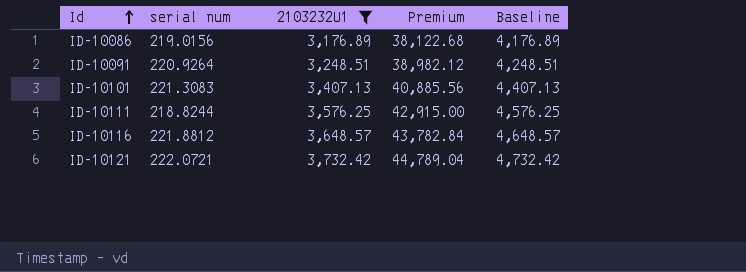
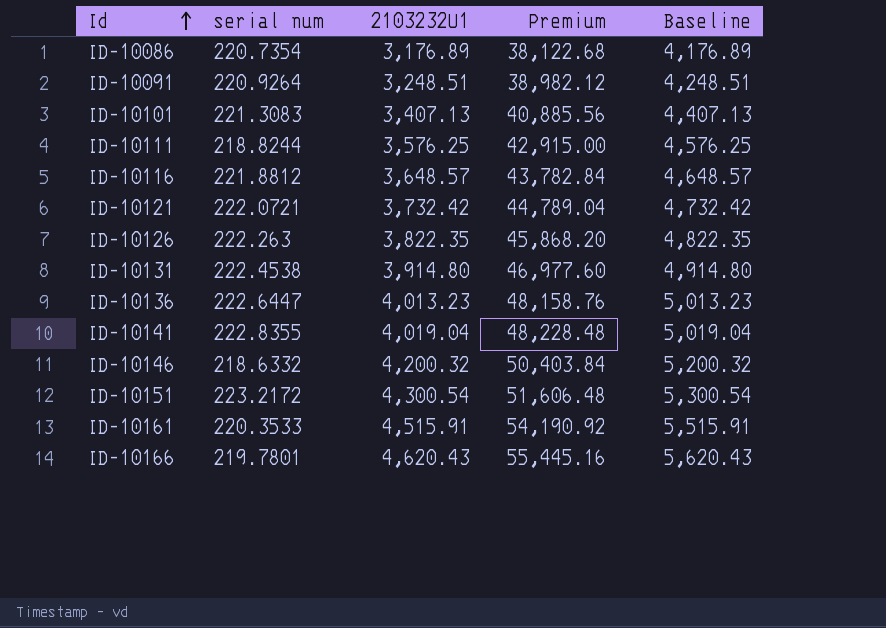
filter: 2103232U1 <= 3,732.42 -> none
ID-10086 | serial num: 219.0156 -> 220.7354

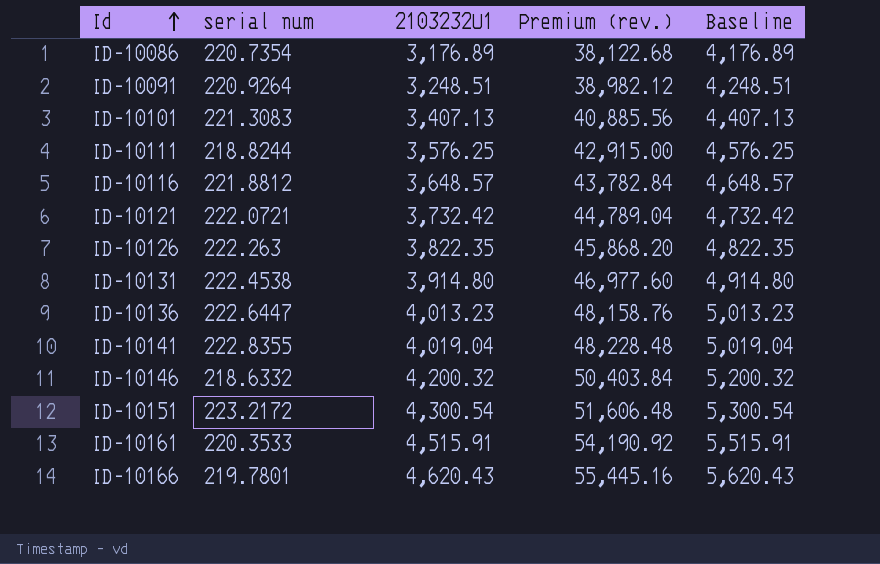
column name: Premium -> Premium (rev.)

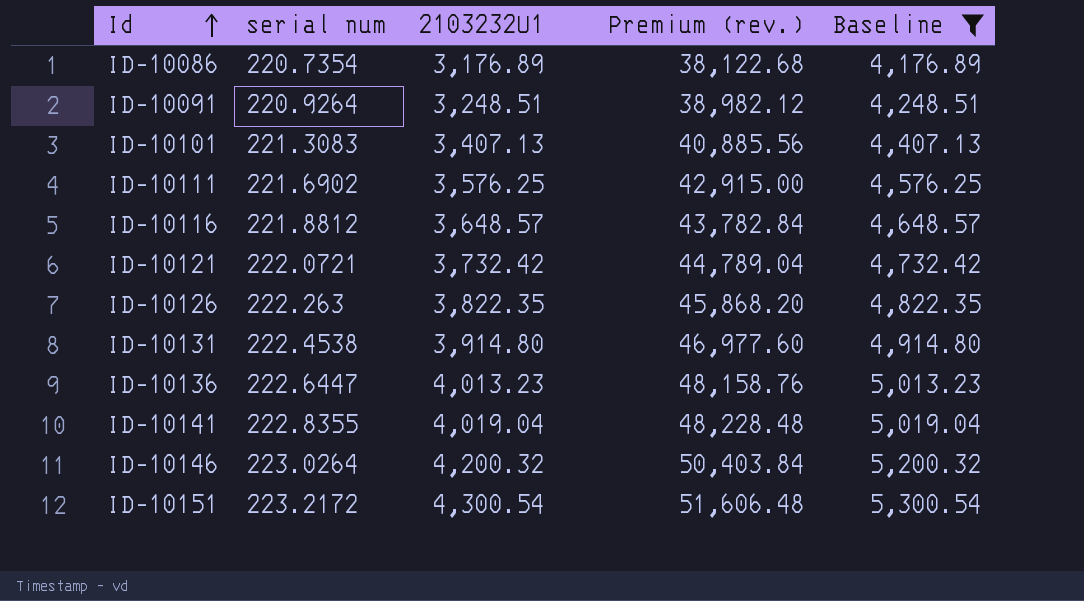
filter: none -> Baseline <= 5,300.54
ID-10111 | serial num: 218.8244 -> 221.6902
ID-10146 | serial num: 218.6332 -> 223.0264

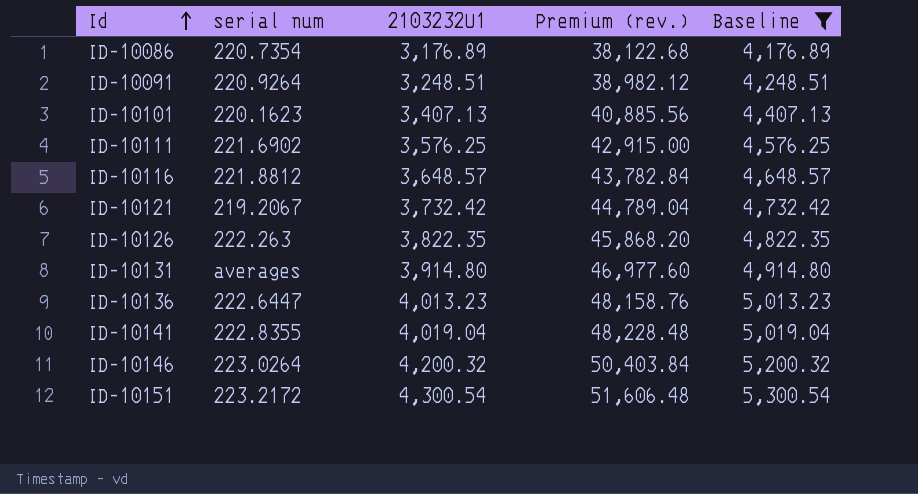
ID-10101 | serial num: 221.3083 -> 220.1623
ID-10121 | serial num: 222.0721 -> 219.2067
ID-10131 | serial num: 222.4538 -> averages

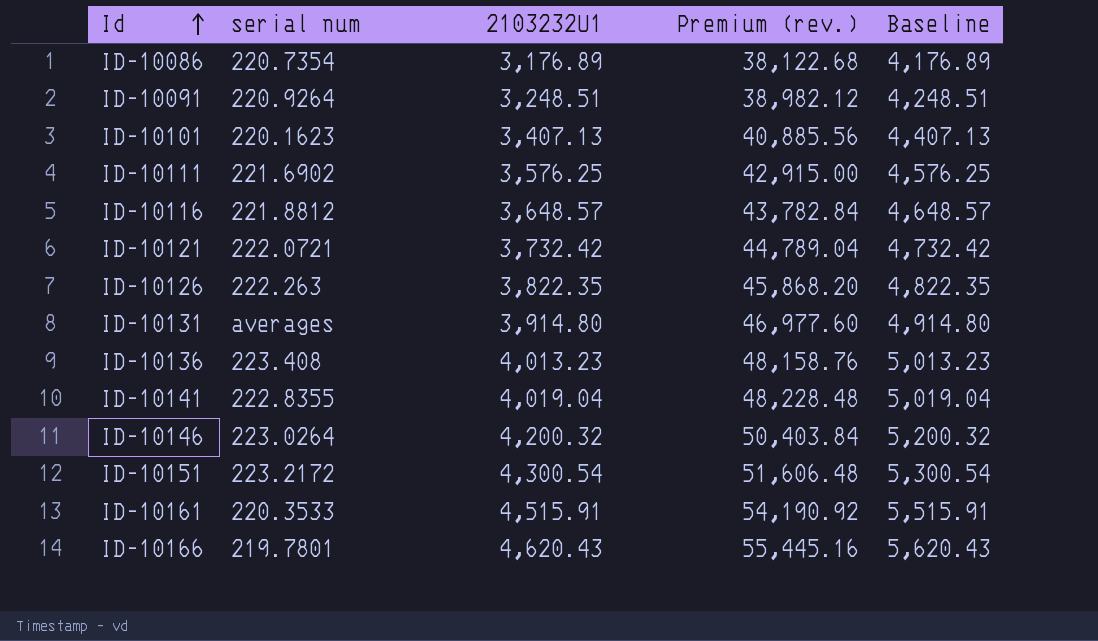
filter: Baseline <= 5,300.54 -> none
ID-10121 | serial num: 219.2067 -> 222.0721
ID-10136 | serial num: 222.6447 -> 223.408

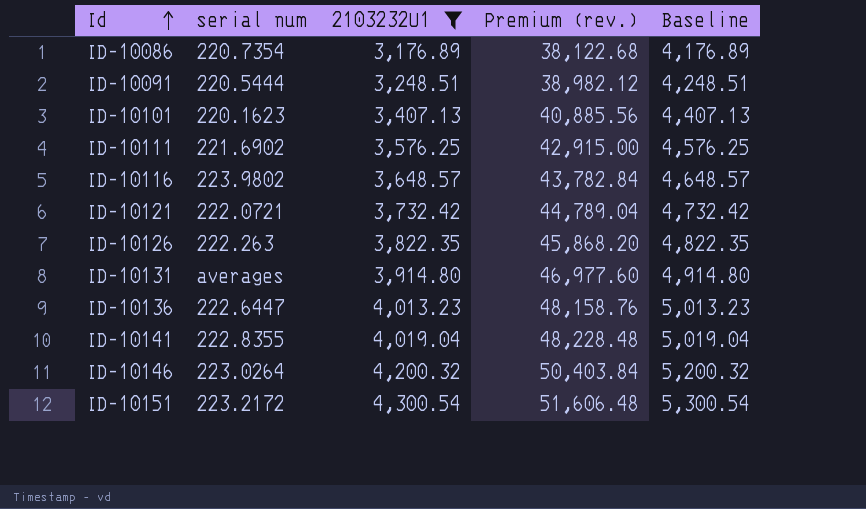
filter: none -> 2103232U1 <= 4,300.54
ID-10091 | serial num: 220.9264 -> 220.5444
ID-10116 | serial num: 221.8812 -> 223.9802
ID-10136 | serial num: 223.408 -> 222.6447

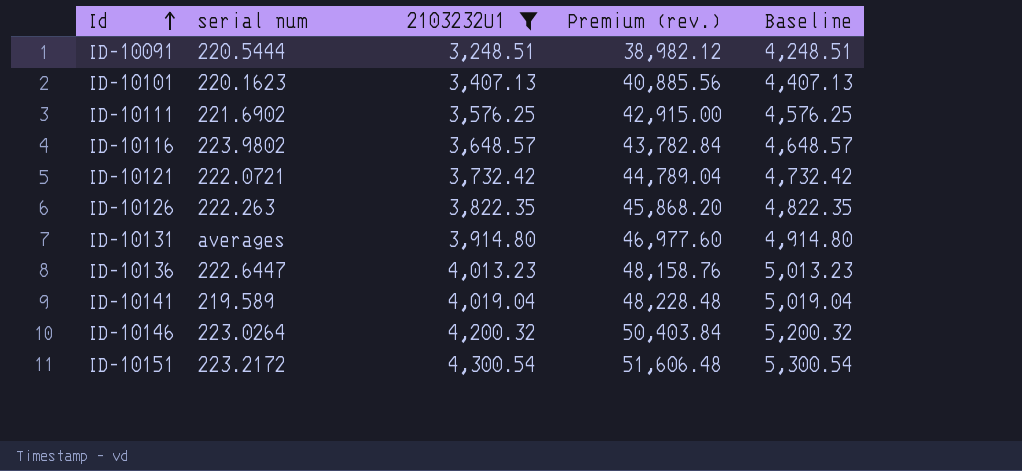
row ID-10086: 220.7354 | 3,176.89 | 38,122.68 | 4,176.89 -> none
ID-10141 | serial num: 222.8355 -> 219.589

